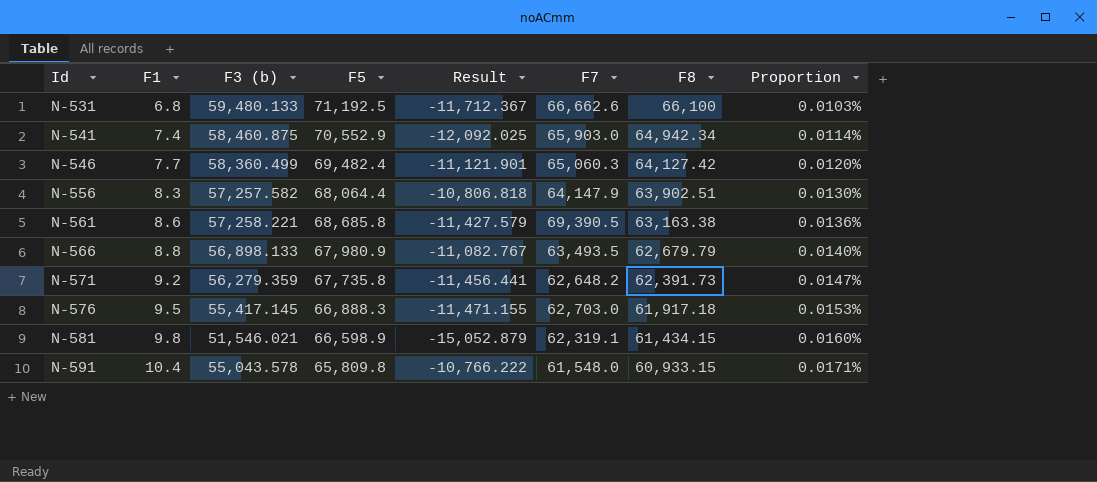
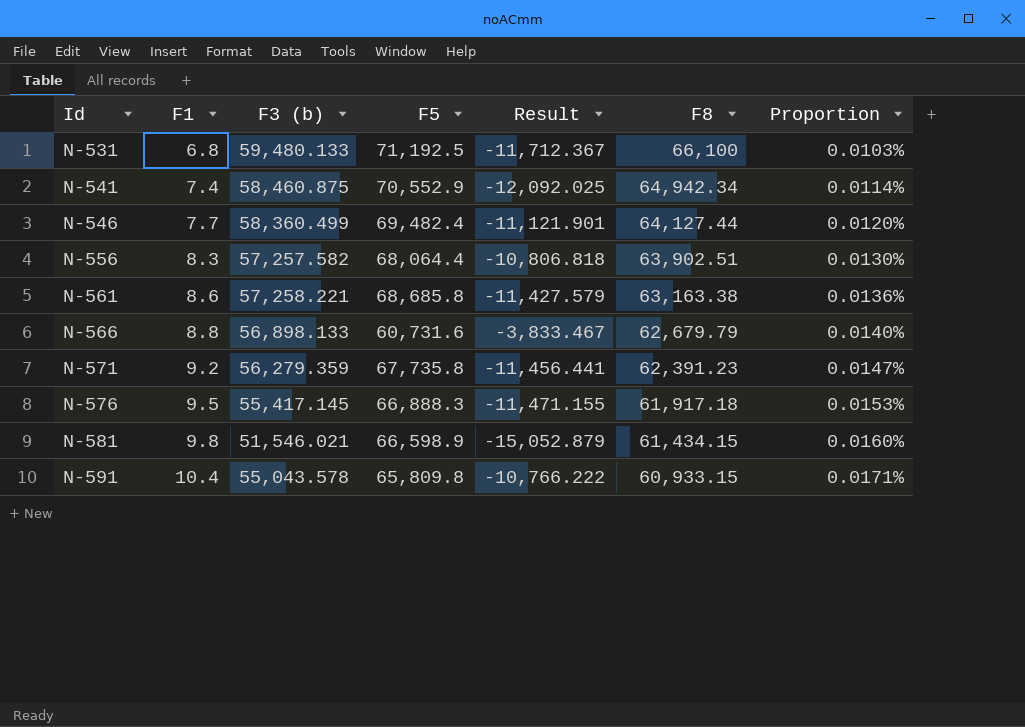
column F7 | position: 6 -> none
N-546 | F8: 64,127.42 -> 64,127.44
N-566 | F5: 67,980.9 -> 60,731.6
N-566 | Result: -11,082.767 -> -3,833.467
N-571 | F8: 62,391.73 -> 62,391.23

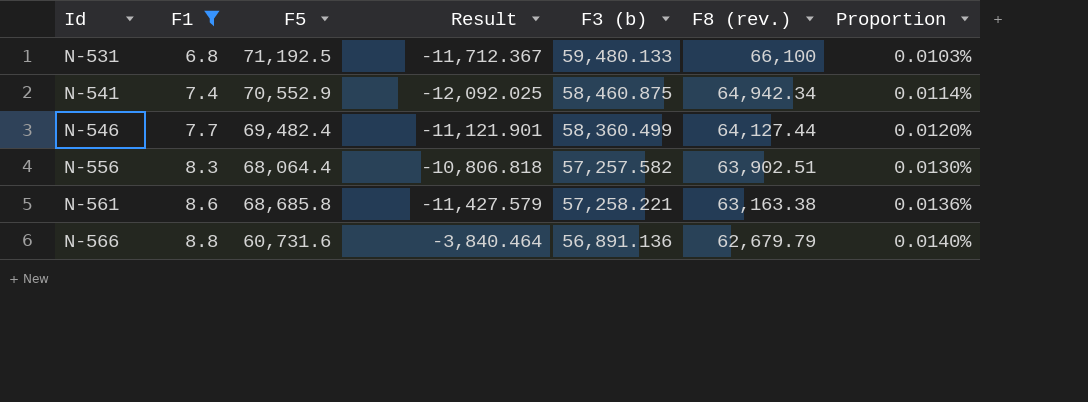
filter: none -> F1 <= 8.8
column F3 (b) | position: 3 -> 5
column name: F8 -> F8 (rev.)
N-566 | Result: -3,833.467 -> -3,840.464
N-566 | F3 (b): 56,898.133 -> 56,891.136

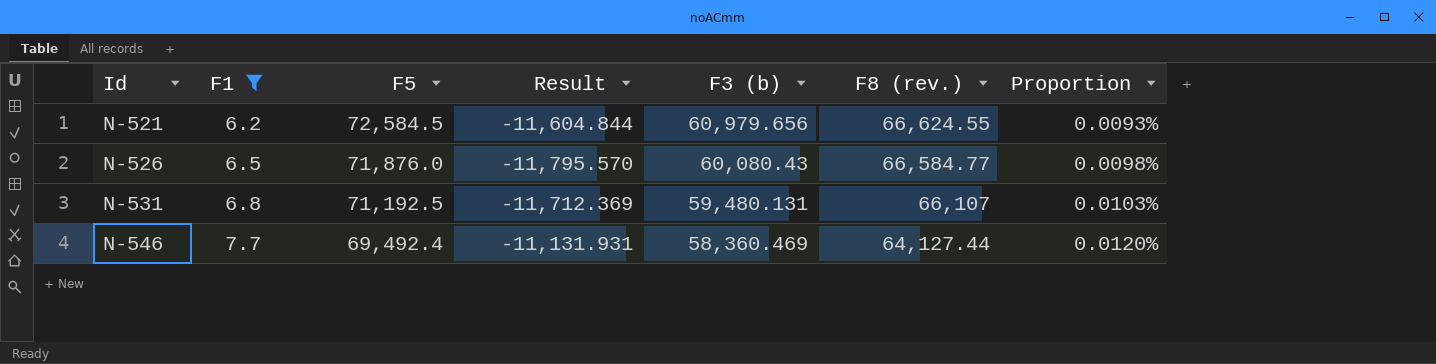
row N-541: 7.4 | 70,552.9 | -12,092.025 | 58,460.875 | 64,942.34 | 0.0114% -> none
row N-556: 8.3 | 68,064.4 | -10,806.818 | 57,257.582 | 63,902.51 | 0.0130% -> none
row N-561: 8.6 | 68,685.8 | -11,427.579 | 57,258.221 | 63,163.38 | 0.0136% -> none
row N-566: 8.8 | 60,731.6 | -3,840.464 | 56,891.136 | 62,679.79 | 0.0140% -> none
row N-521: none -> 6.2 | 72,584.5 | -11,604.844 | 60,979.656 | 66,624.55 | 0.0093%
row N-526: none -> 6.5 | 71,876.0 | -11,795.570 | 60,080.43 | 66,584.77 | 0.0098%
N-531 | Result: -11,712.367 -> -11,712.369
N-531 | F3 (b): 59,480.133 -> 59,480.131
N-531 | F8 (rev.): 66,100 -> 66,107
N-546 | F5: 69,482.4 -> 69,492.4
N-546 | Result: -11,121.901 -> -11,131.931
N-546 | F3 (b): 58,360.499 -> 58,360.469

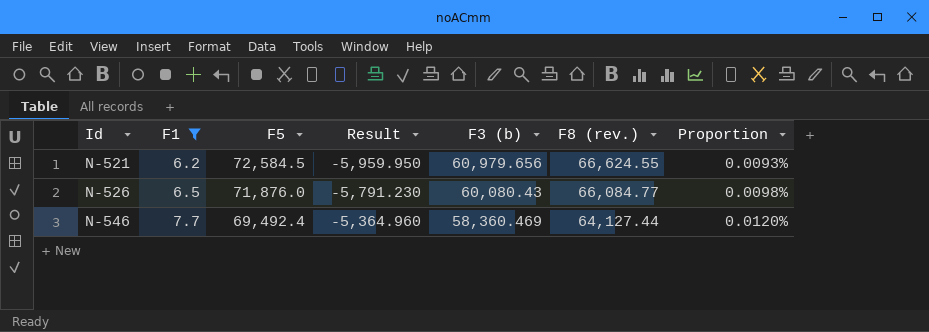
column Result | formula: [F3 (b)] - [F5] -> [F8 (rev.)] - [F5]
row N-531: 6.8 | 71,192.5 | -11,712.369 | 59,480.131 | 66,107 | 0.0103% -> none
N-526 | F8 (rev.): 66,584.77 -> 66,084.77

